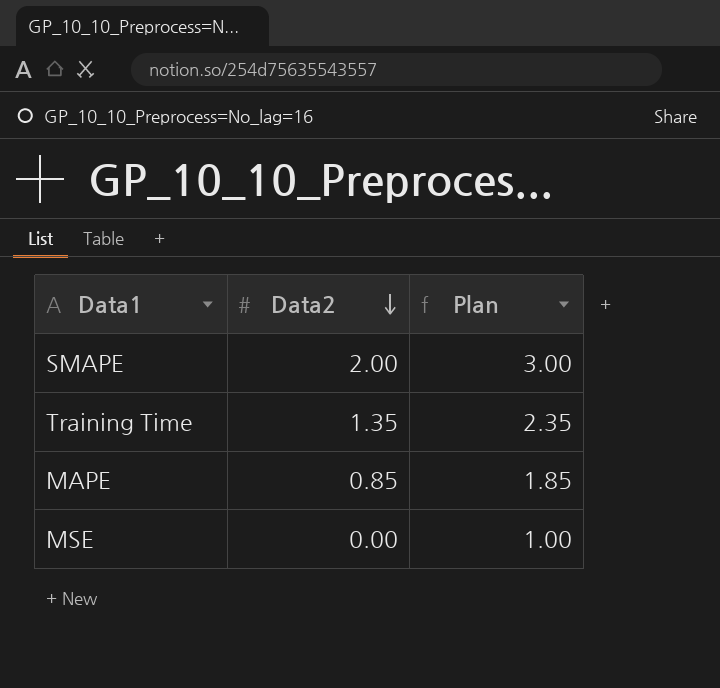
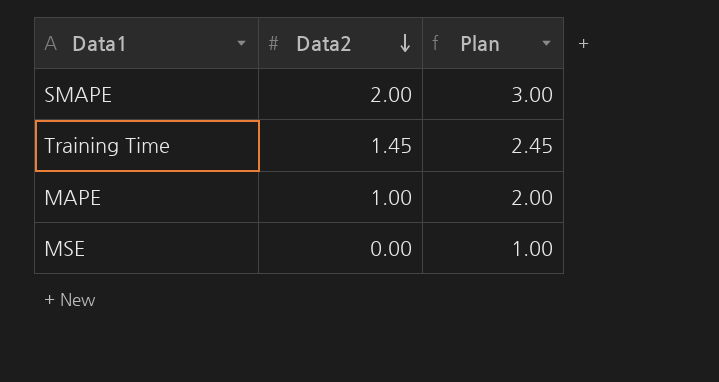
Training Time | Data2: 1.35 -> 1.45
Training Time | Plan: 2.35 -> 2.45
MAPE | Data2: 0.85 -> 1.00
MAPE | Plan: 1.85 -> 2.00

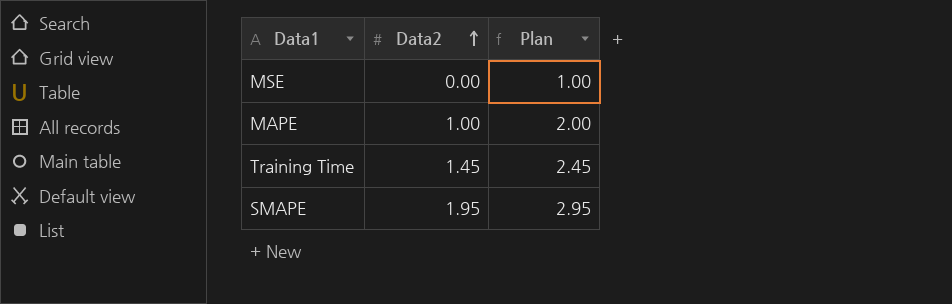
row order: Data2 descending -> Data2 ascending
SMAPE | Data2: 2.00 -> 1.95
SMAPE | Plan: 3.00 -> 2.95

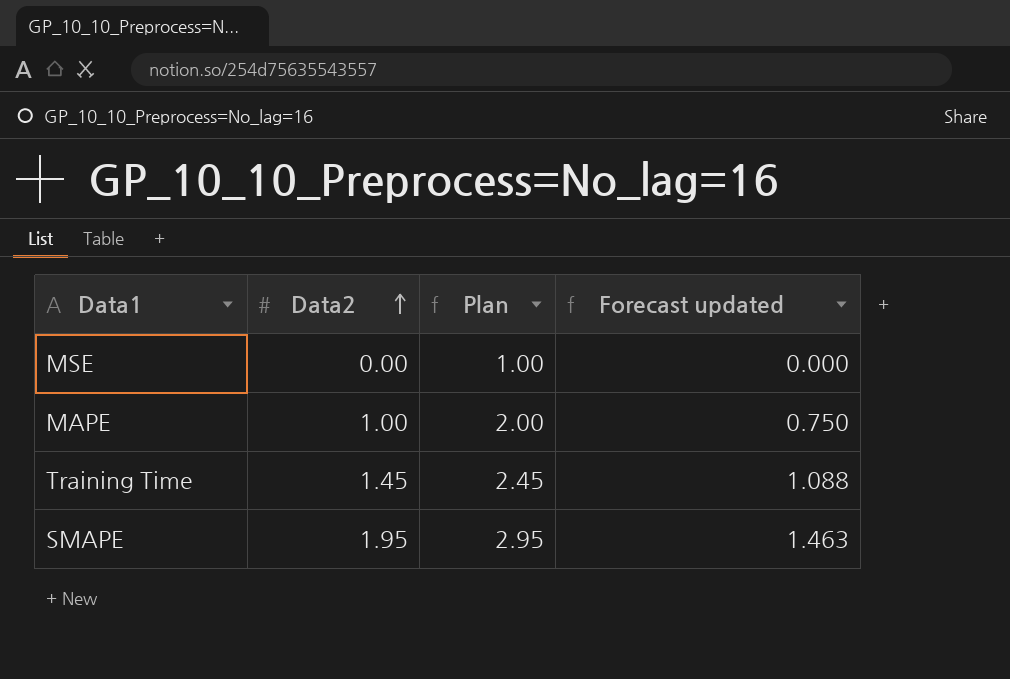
column Forecast updated | formula: none -> [Data2] * 0.75

